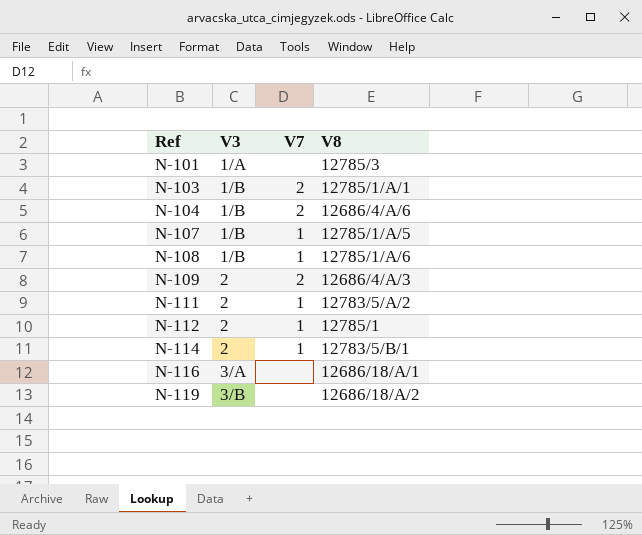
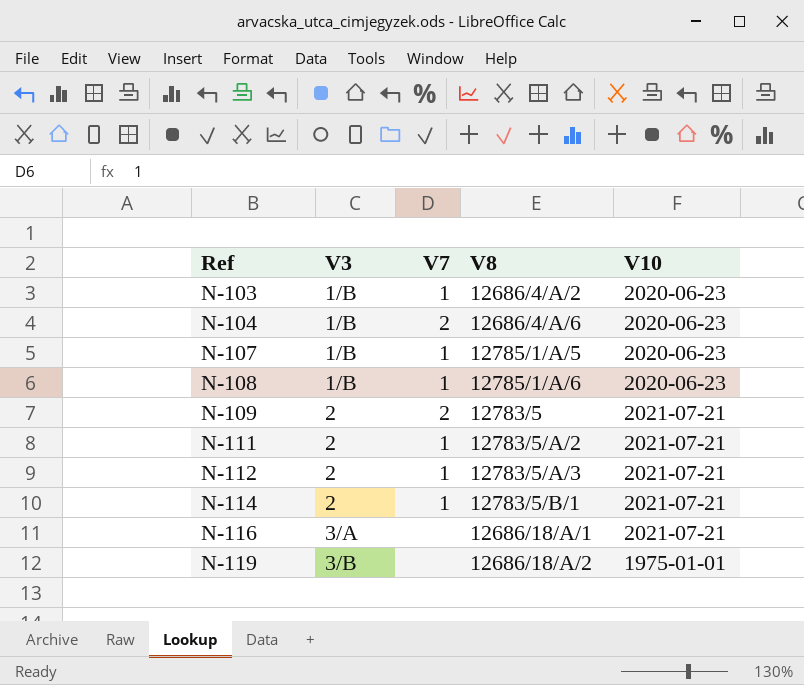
column V10 | position: none -> 5
row N-101: 1/A | none | 12785/3 -> none
N-103 | V7: 2 -> 1
N-103 | V8: 12785/1/A/1 -> 12686/4/A/2
N-109 | V8: 12686/4/A/3 -> 12783/5
N-112 | V8: 12785/1 -> 12783/5/A/3

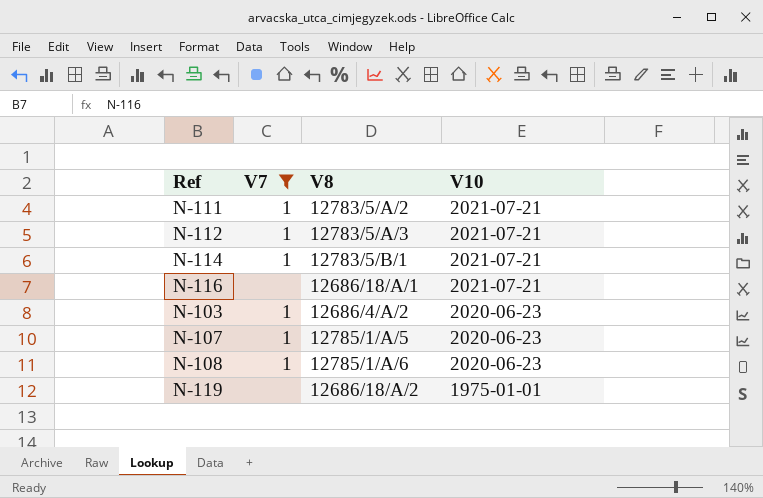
filter: none -> V7 != 2
row order: Ref ascending -> V10 descending
column V3 | position: 2 -> none

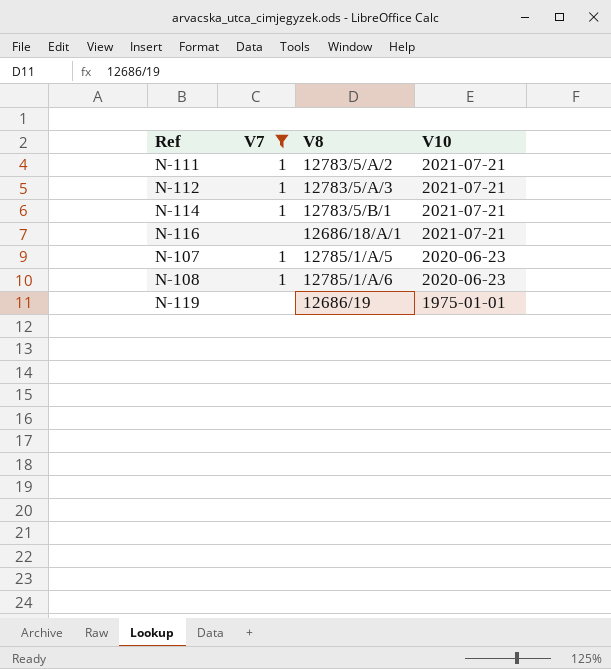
row N-103: 1 | 12686/4/A/2 | 2020-06-23 -> none
N-119 | V8: 12686/18/A/2 -> 12686/19

